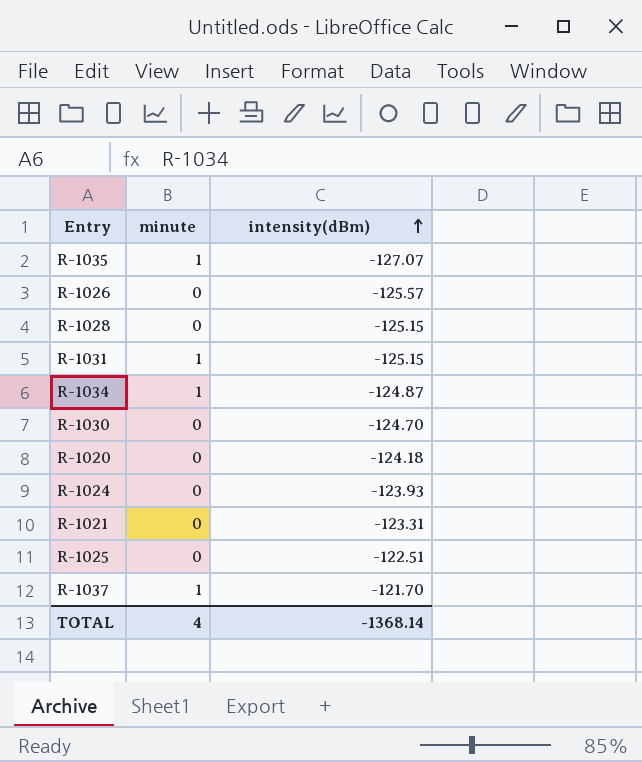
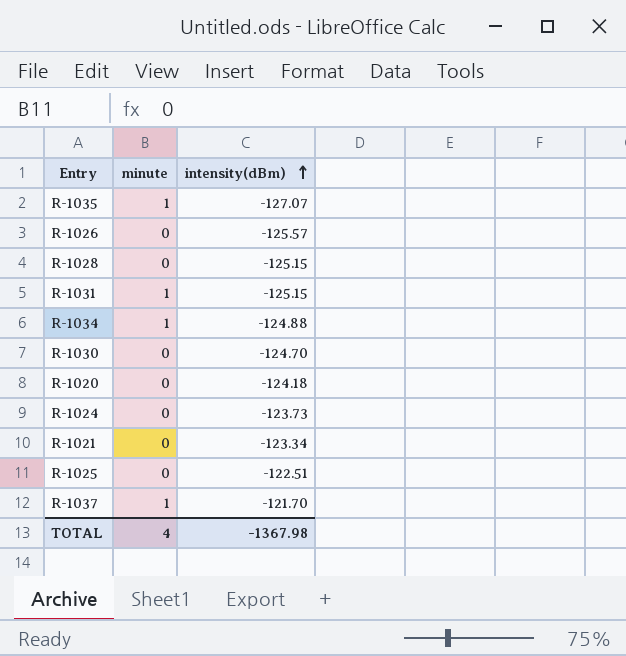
R-1034 | intensity(dBm): -124.87 -> -124.88
R-1024 | intensity(dBm): -123.93 -> -123.73
R-1021 | intensity(dBm): -123.31 -> -123.34
TOTAL | intensity(dBm): -1368.14 -> -1367.98

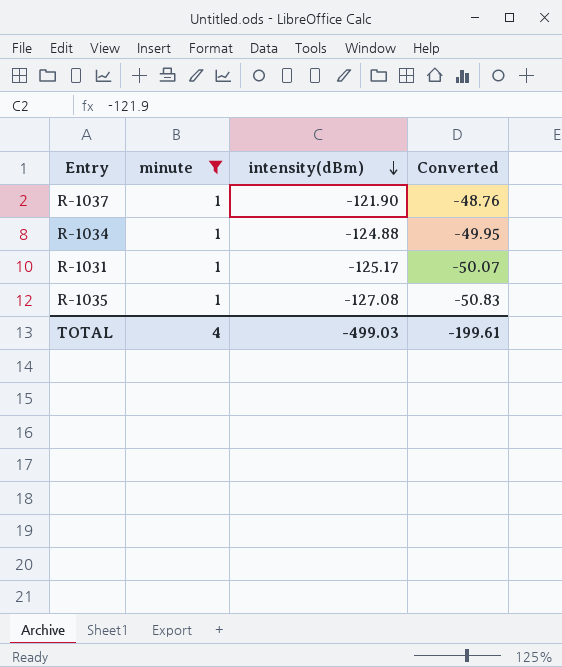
filter: none -> minute = 1
row order: intensity(dBm) ascending -> intensity(dBm) descending
column Converted | formula: none -> [intensity(dBm)] * 0.4
R-1037 | intensity(dBm): -121.70 -> -121.90
R-1031 | intensity(dBm): -125.15 -> -125.17
R-1035 | intensity(dBm): -127.07 -> -127.08
TOTAL | intensity(dBm): -1367.98 -> -499.03

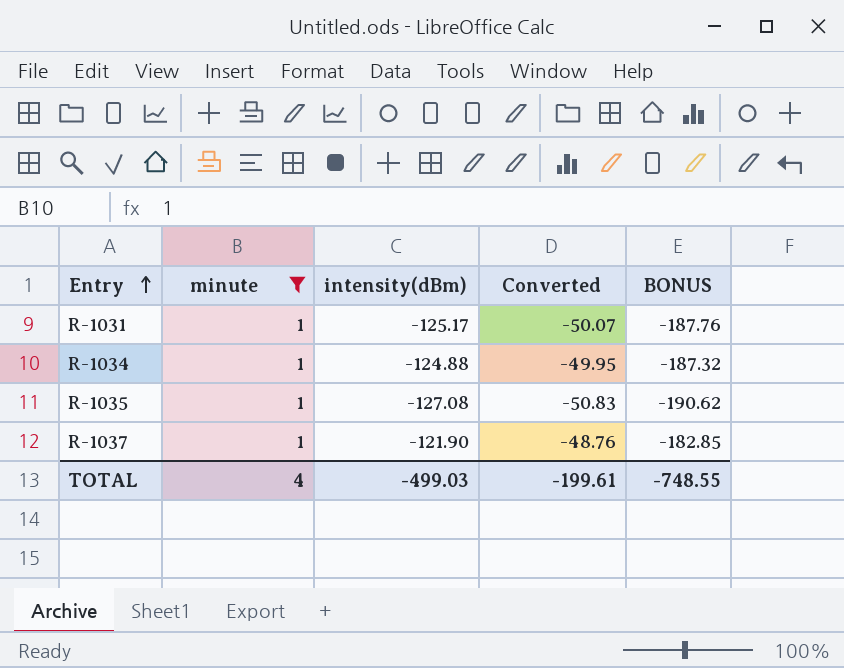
row order: intensity(dBm) descending -> Entry ascending
column BONUS | formula: none -> [intensity(dBm)] * 1.5

